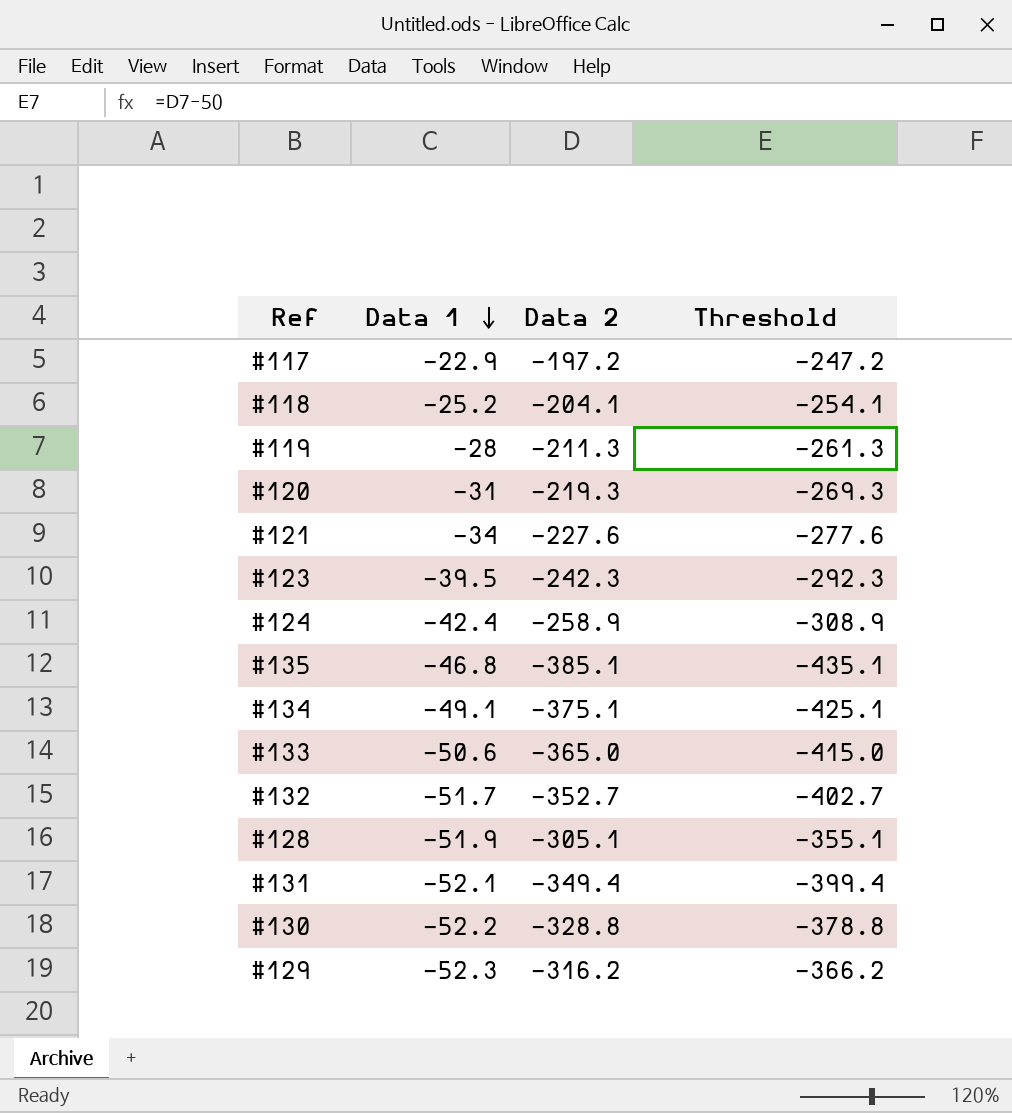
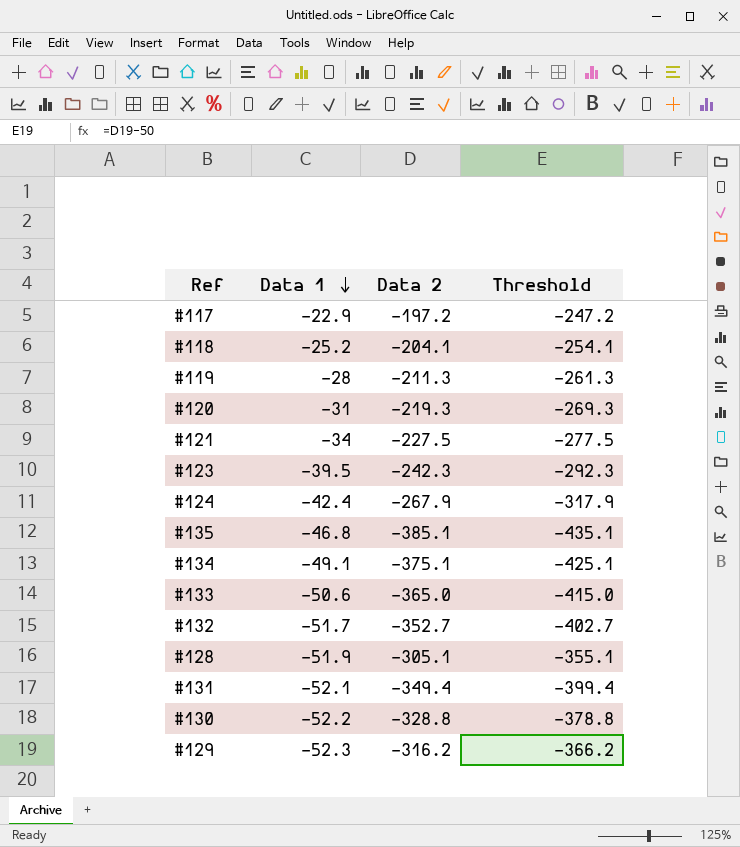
#121 | Data 2: -227.6 -> -227.5
#121 | Threshold: -277.6 -> -277.5
#124 | Data 2: -258.9 -> -267.9
#124 | Threshold: -308.9 -> -317.9

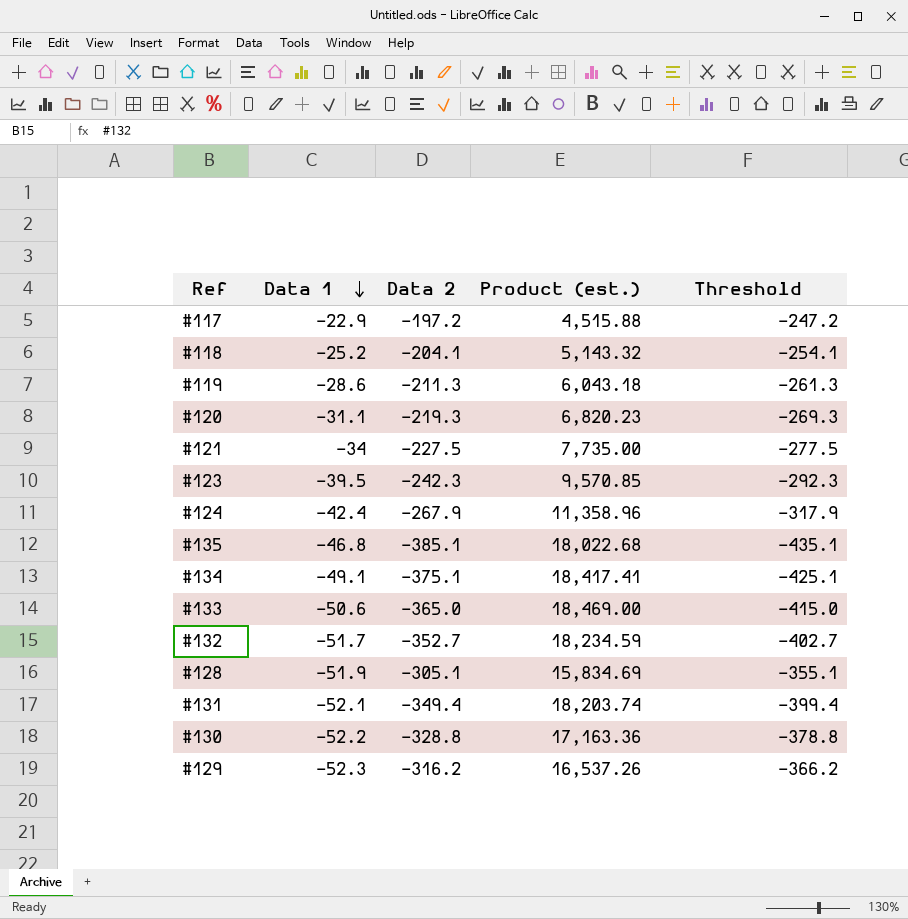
column Product (est.) | formula: none -> [Data 1] * [Data 2]
#119 | Data 1: -28 -> -28.6
#120 | Data 1: -31 -> -31.1

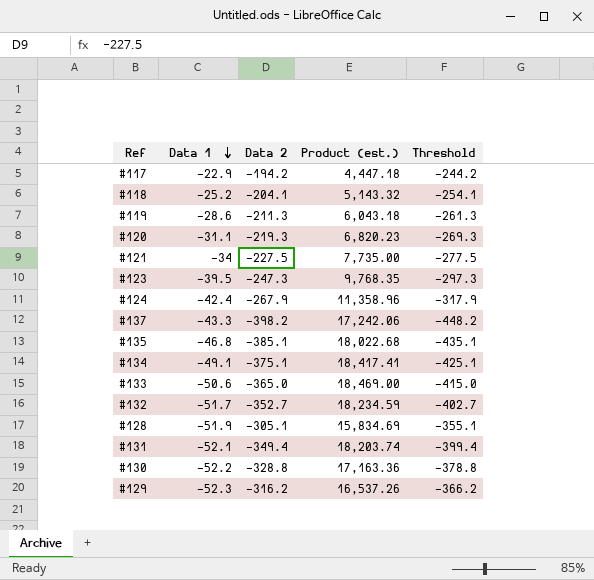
#117 | Data 2: -197.2 -> -194.2
#117 | Product (est.): 4,515.88 -> 4,447.18
#117 | Threshold: -247.2 -> -244.2
#123 | Data 2: -242.3 -> -247.3
#123 | Product (est.): 9,570.85 -> 9,768.35
#123 | Threshold: -292.3 -> -297.3
row #137: none -> -43.3 | -398.2 | 17,242.06 | -448.2

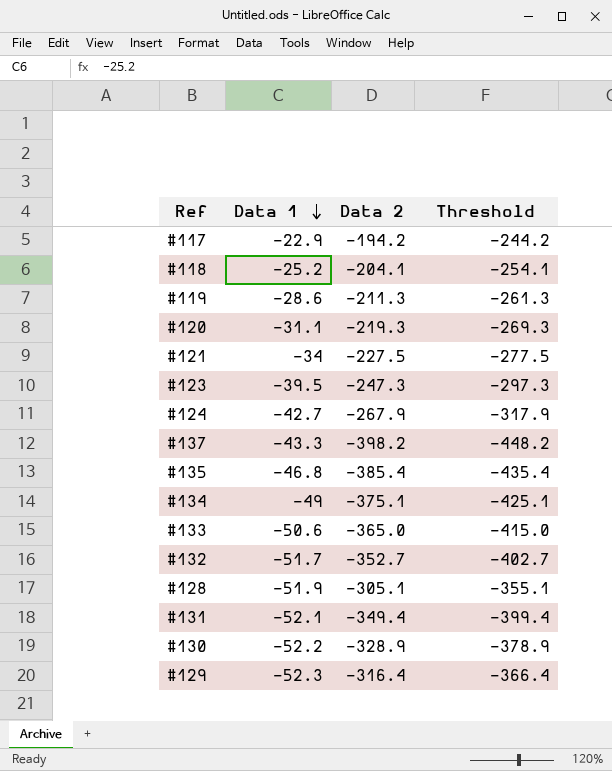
column Product (est.) | formula: [Data 1] * [Data 2] -> none
#124 | Data 1: -42.4 -> -42.7
#135 | Data 2: -385.1 -> -385.4
#135 | Threshold: -435.1 -> -435.4
#134 | Data 1: -49.1 -> -49
#130 | Data 2: -328.8 -> -328.9
#130 | Threshold: -378.8 -> -378.9
#129 | Data 2: -316.2 -> -316.4
#129 | Threshold: -366.2 -> -366.4

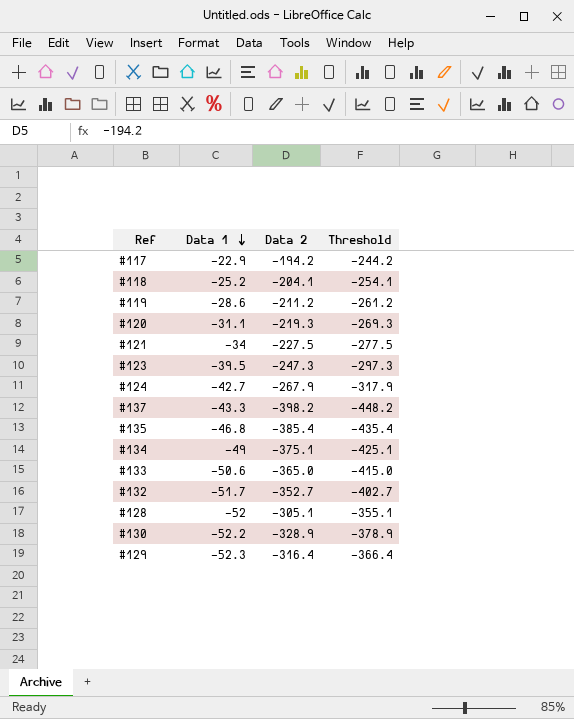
row #131: -52.1 | -349.4 | -399.4 -> none
#119 | Data 2: -211.3 -> -211.2
#119 | Threshold: -261.3 -> -261.2
#128 | Data 1: -51.9 -> -52

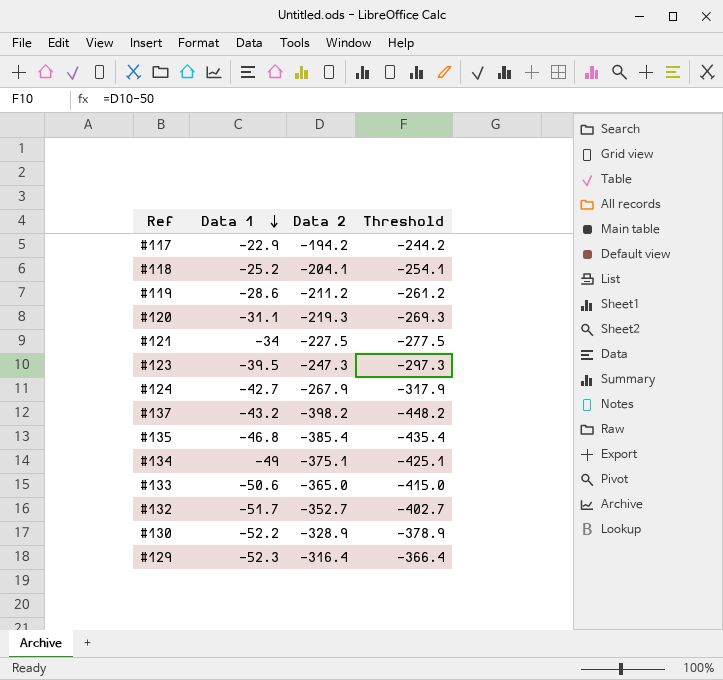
row #128: -52 | -305.1 | -355.1 -> none
#137 | Data 1: -43.3 -> -43.2

